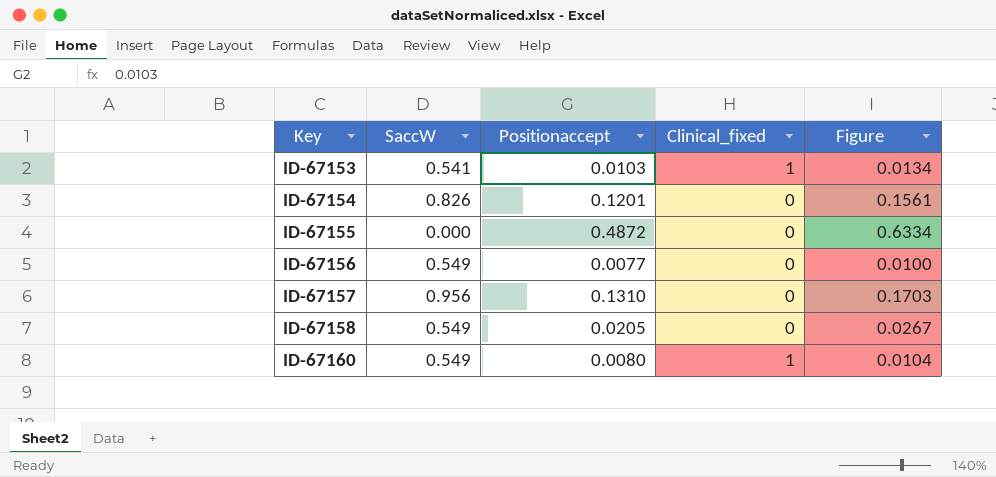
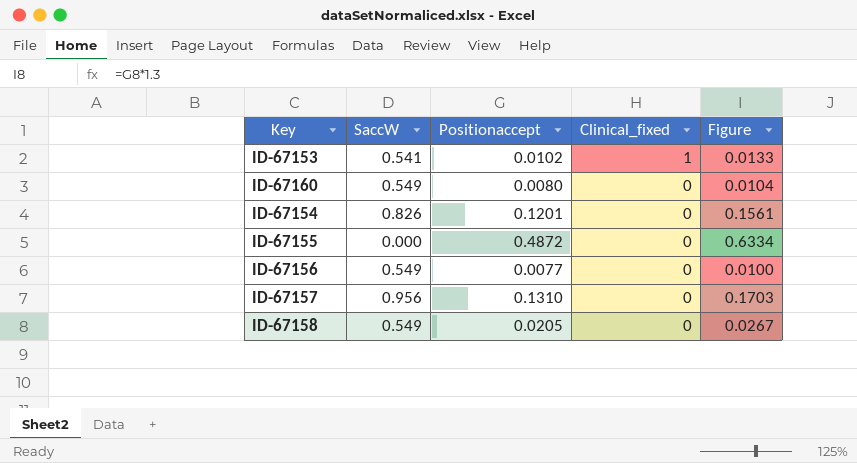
row order: Key ascending -> Clinical_fixed descending
ID-67153 | Positionaccept: 0.0103 -> 0.0102
ID-67153 | Figure: 0.0134 -> 0.0133
ID-67160 | Clinical_fixed: 1 -> 0

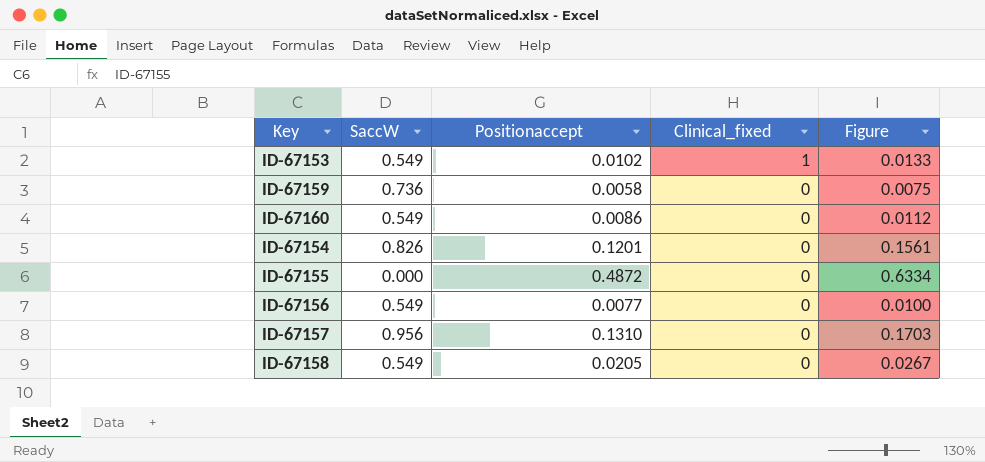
ID-67153 | SaccW: 0.541 -> 0.549
row ID-67159: none -> 0.736 | 0.0058 | 0 | 0.0075
ID-67160 | Positionaccept: 0.0080 -> 0.0086
ID-67160 | Figure: 0.0104 -> 0.0112

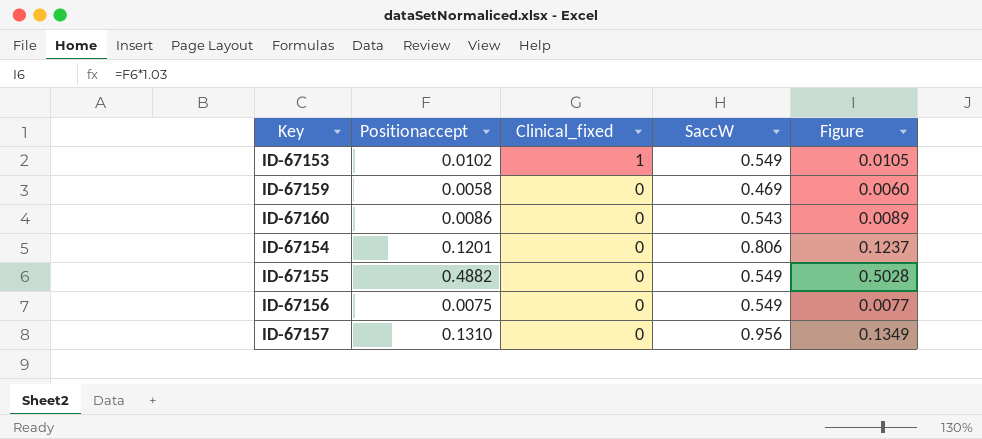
column SaccW | position: 2 -> 4
column Figure | formula: [Positionaccept] * 1.3 -> [Positionaccept] * 1.03
row ID-67158: 0.549 | 0.0205 | 0 | 0.0267 -> none
ID-67159 | SaccW: 0.736 -> 0.469
ID-67160 | SaccW: 0.549 -> 0.543
ID-67154 | SaccW: 0.826 -> 0.806
ID-67155 | Positionaccept: 0.4872 -> 0.4882
ID-67155 | SaccW: 0.000 -> 0.549
ID-67156 | Positionaccept: 0.0077 -> 0.0075

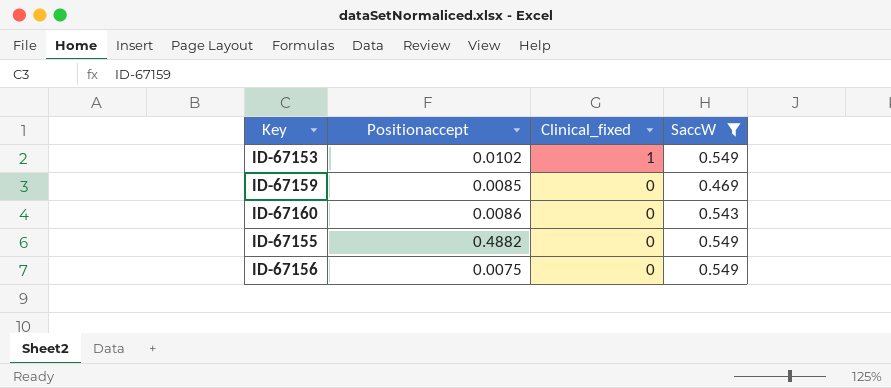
filter: none -> SaccW <= 0.549
column Figure | formula: [Positionaccept] * 1.03 -> none
ID-67159 | Positionaccept: 0.0058 -> 0.0085

